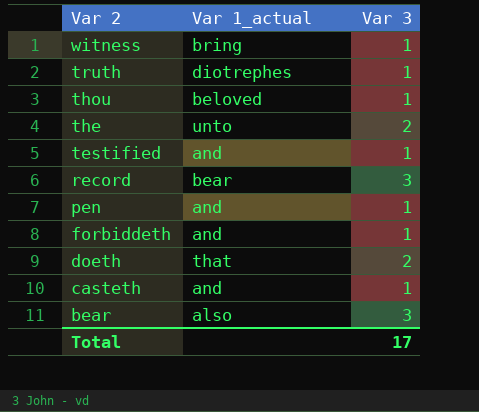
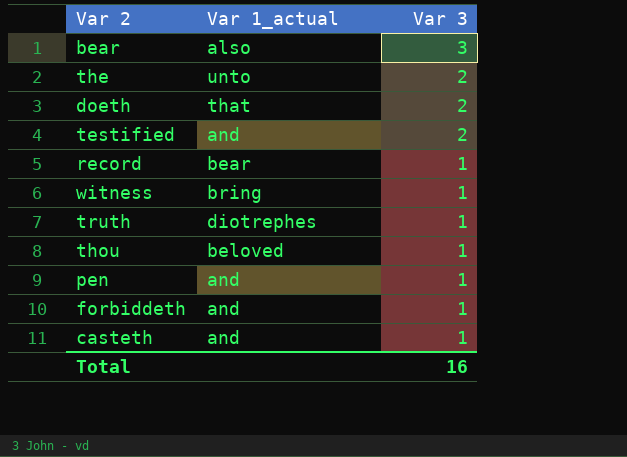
row order: Var 2 descending -> Var 3 descending
testified | Var 3: 1 -> 2
record | Var 3: 3 -> 1
Total | Var 3: 17 -> 16

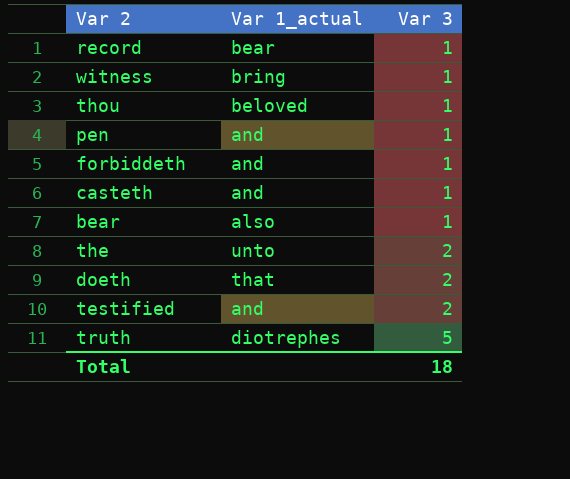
row order: Var 3 descending -> Var 3 ascending
bear | Var 3: 3 -> 1
truth | Var 3: 1 -> 5
Total | Var 3: 16 -> 18

